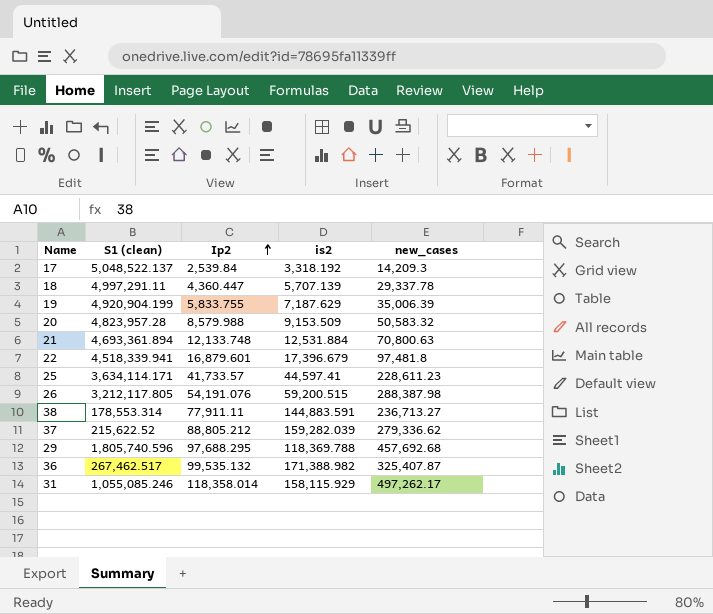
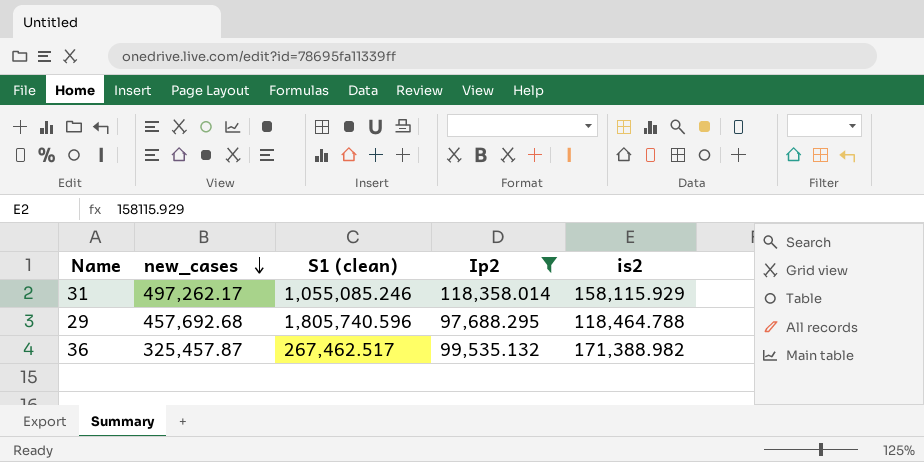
filter: none -> Ip2 >= 97,688.295
row order: Ip2 ascending -> new_cases descending
column new_cases | position: 5 -> 2
29 | is2: 118,369.788 -> 118,464.788
36 | new_cases: 325,407.87 -> 325,457.87

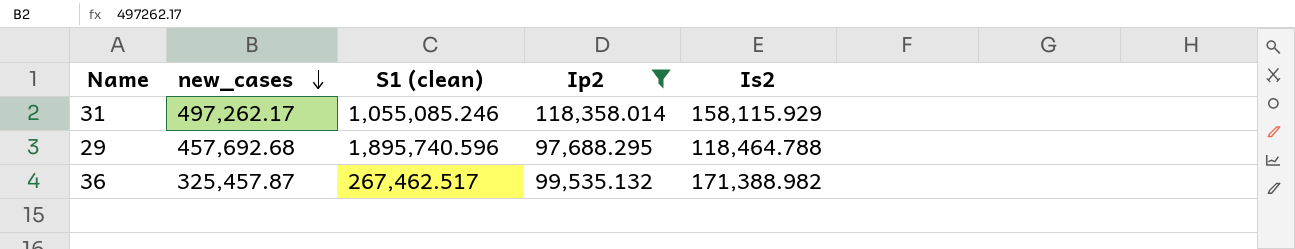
column name: is2 -> Is2
29 | S1 (clean): 1,805,740.596 -> 1,895,740.596

